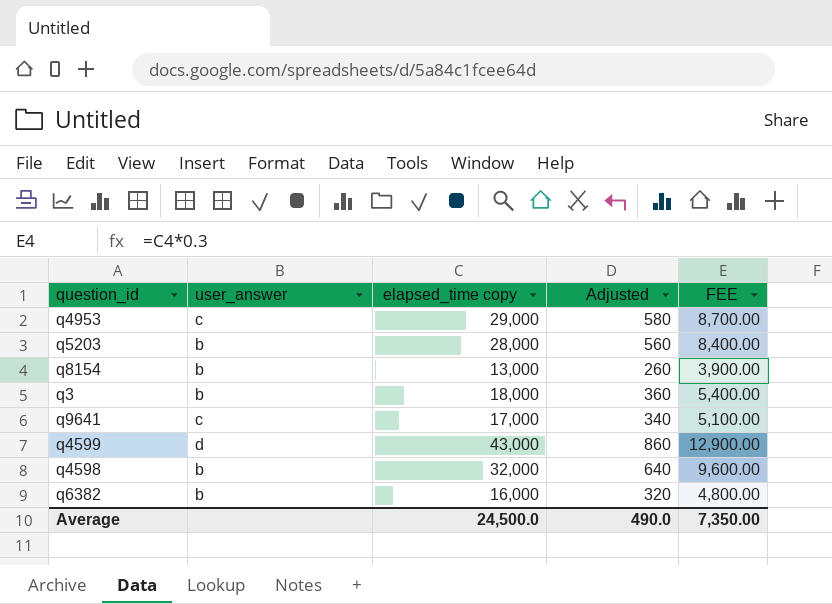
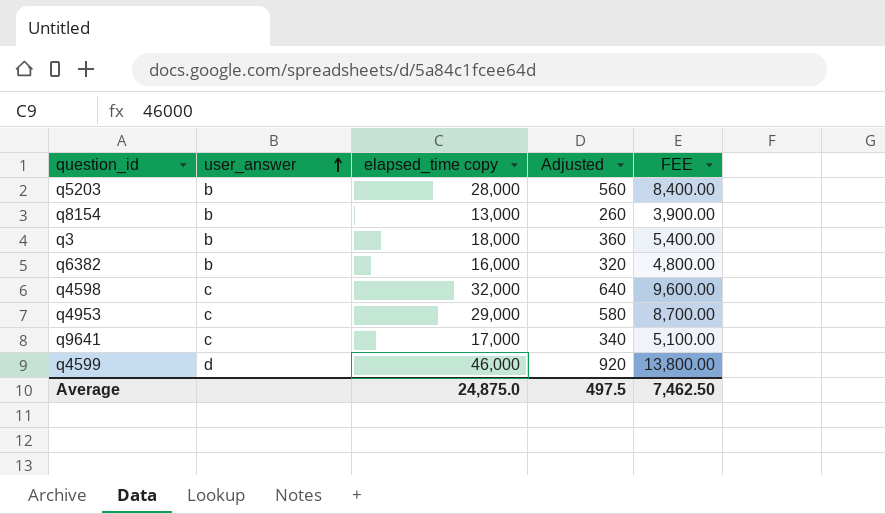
row order: none -> user_answer ascending
q4598 | user_answer: b -> c
q4599 | elapsed_time copy: 43,000 -> 46,000
q4599 | Adjusted: 860 -> 920
q4599 | FEE: 12,900.00 -> 13,800.00
Average | elapsed_time copy: 24,500.0 -> 24,875.0
Average | Adjusted: 490.0 -> 497.5
Average | FEE: 7,350.00 -> 7,462.50

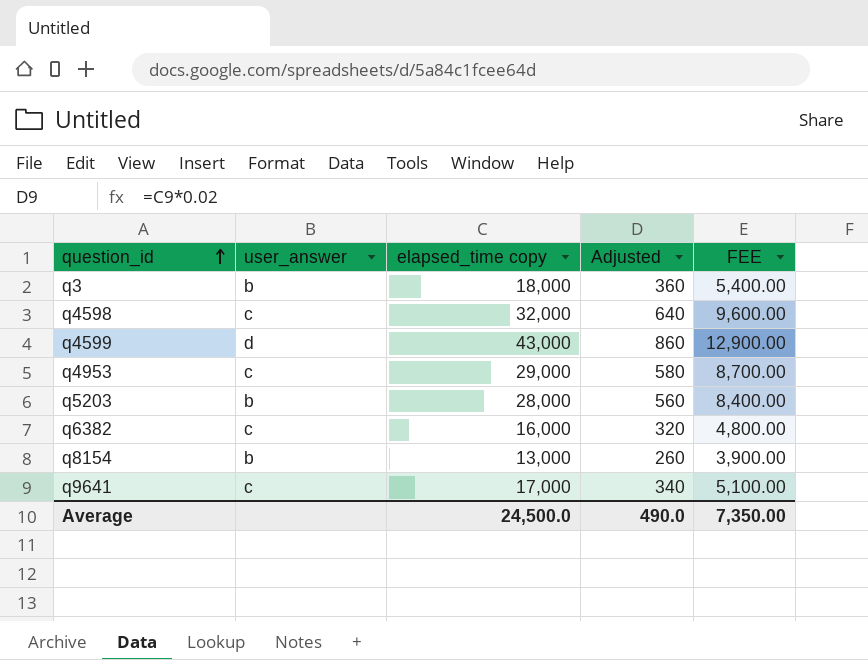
row order: user_answer ascending -> question_id ascending
q4599 | elapsed_time copy: 46,000 -> 43,000
q4599 | Adjusted: 920 -> 860
q4599 | FEE: 13,800.00 -> 12,900.00
q6382 | user_answer: b -> c
Average | elapsed_time copy: 24,875.0 -> 24,500.0
Average | Adjusted: 497.5 -> 490.0
Average | FEE: 7,462.50 -> 7,350.00

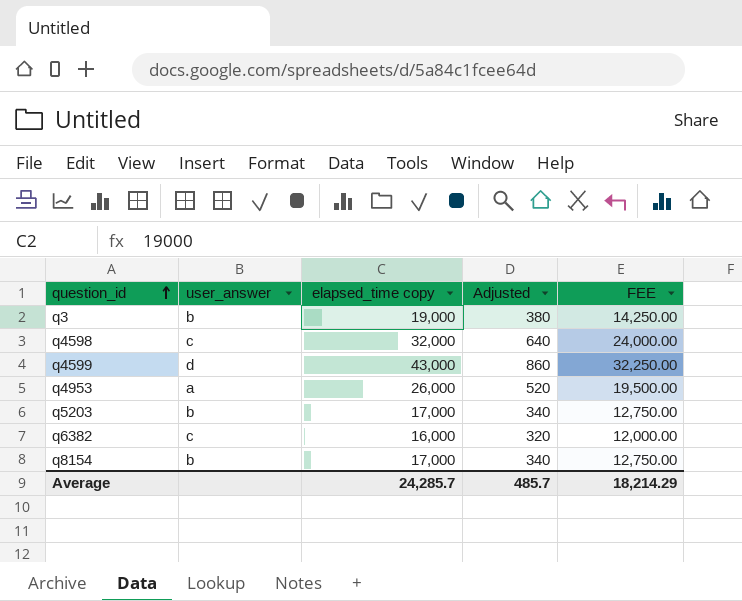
column FEE | formula: [elapsed_time copy] * 0.3 -> [elapsed_time copy] * 0.75
row q9641: c | 17,000 | 340 | 5,100.00 -> none
q3 | elapsed_time copy: 18,000 -> 19,000
q3 | Adjusted: 360 -> 380
q4953 | user_answer: c -> a
q4953 | elapsed_time copy: 29,000 -> 26,000
q4953 | Adjusted: 580 -> 520
q5203 | elapsed_time copy: 28,000 -> 17,000
q5203 | Adjusted: 560 -> 340
q8154 | elapsed_time copy: 13,000 -> 17,000
q8154 | Adjusted: 260 -> 340
Average | elapsed_time copy: 24,500.0 -> 24,285.7
Average | Adjusted: 490.0 -> 485.7
Average | FEE: 7,350.00 -> 18,214.29

